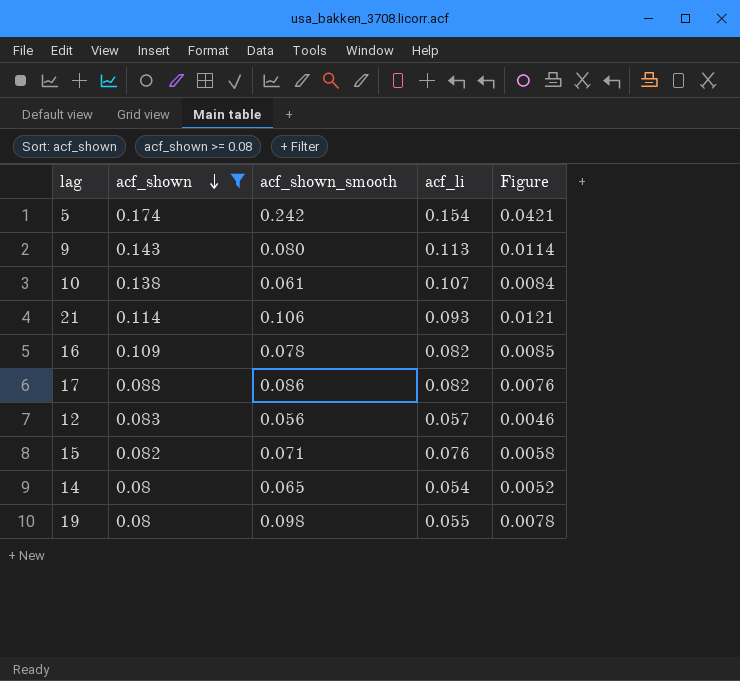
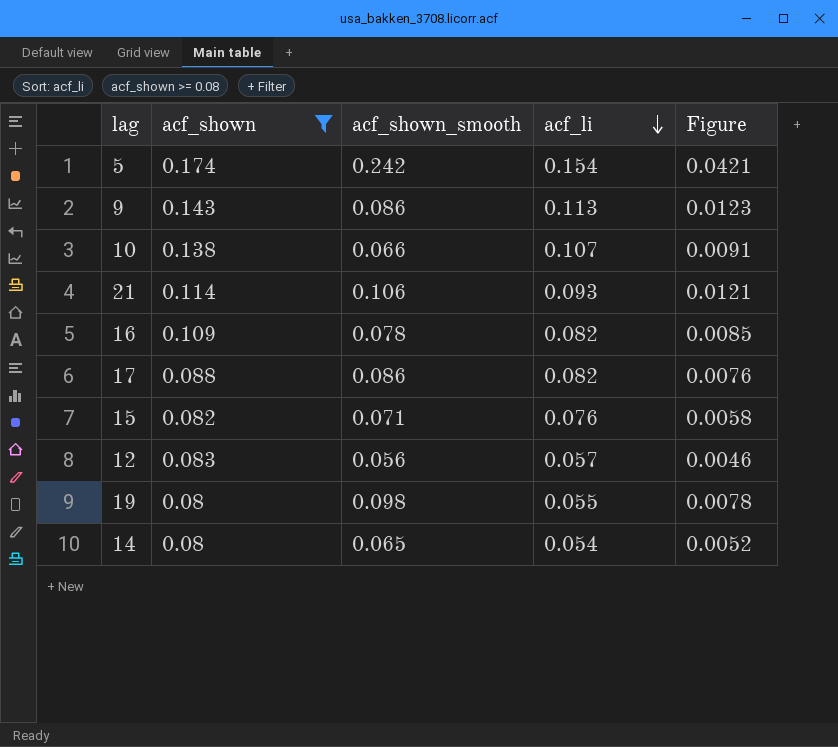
row order: acf_shown descending -> acf_li descending
9 | acf_shown_smooth: 0.080 -> 0.086
9 | Figure: 0.0114 -> 0.0123
10 | acf_shown_smooth: 0.061 -> 0.066
10 | Figure: 0.0084 -> 0.0091

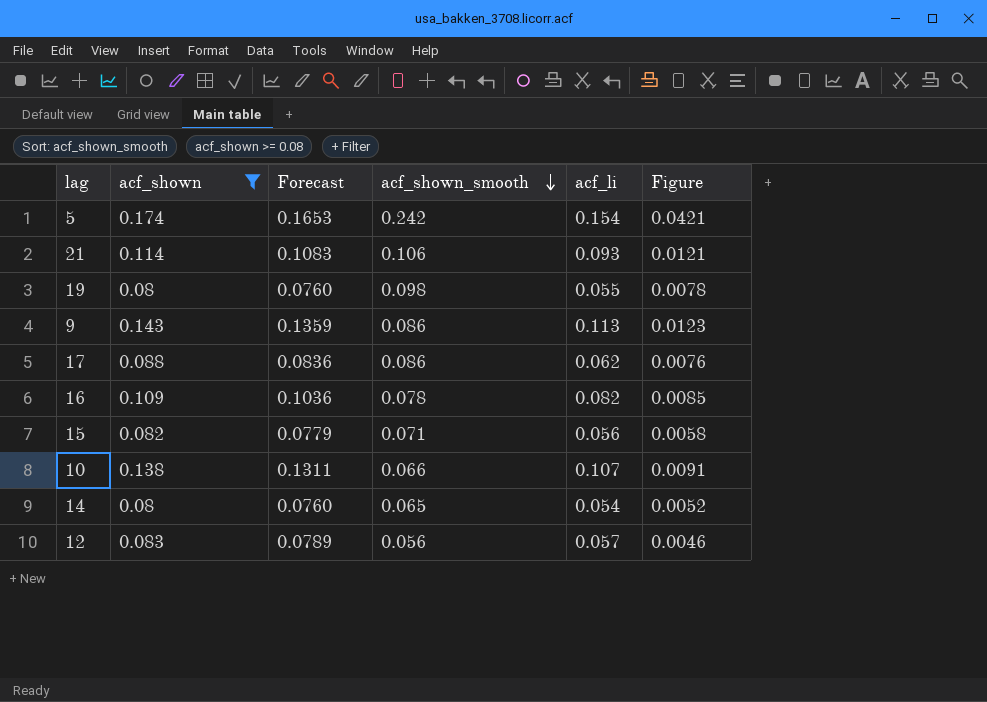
row order: acf_li descending -> acf_shown_smooth descending
column Forecast | formula: none -> [acf_shown] * 0.95
17 | acf_li: 0.082 -> 0.062
15 | acf_li: 0.076 -> 0.056

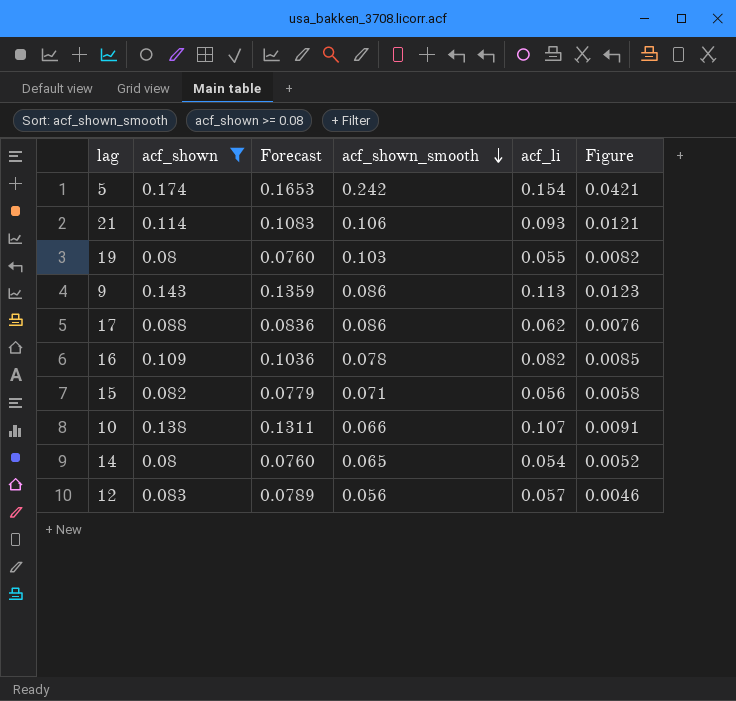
19 | acf_shown_smooth: 0.098 -> 0.103
19 | Figure: 0.0078 -> 0.0082

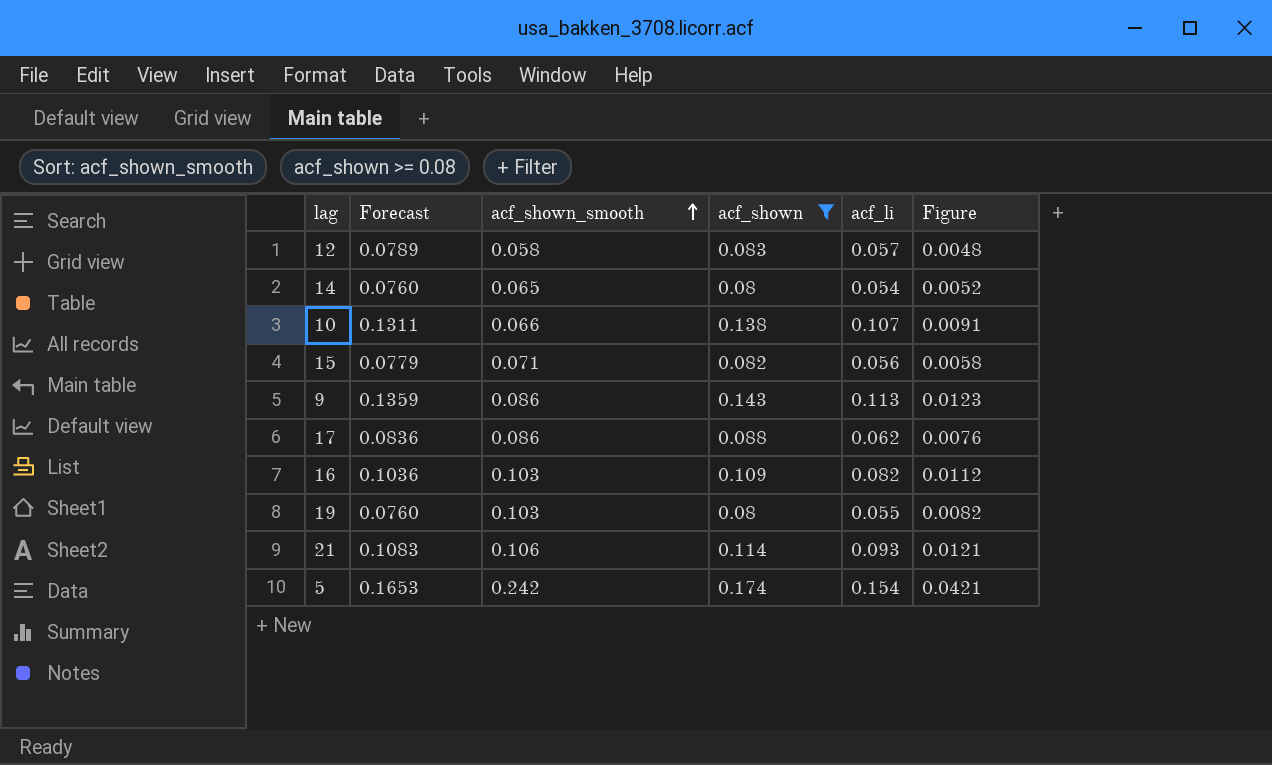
row order: acf_shown_smooth descending -> acf_shown_smooth ascending
column acf_shown | position: 2 -> 4
12 | acf_shown_smooth: 0.056 -> 0.058
12 | Figure: 0.0046 -> 0.0048
16 | acf_shown_smooth: 0.078 -> 0.103
16 | Figure: 0.0085 -> 0.0112

